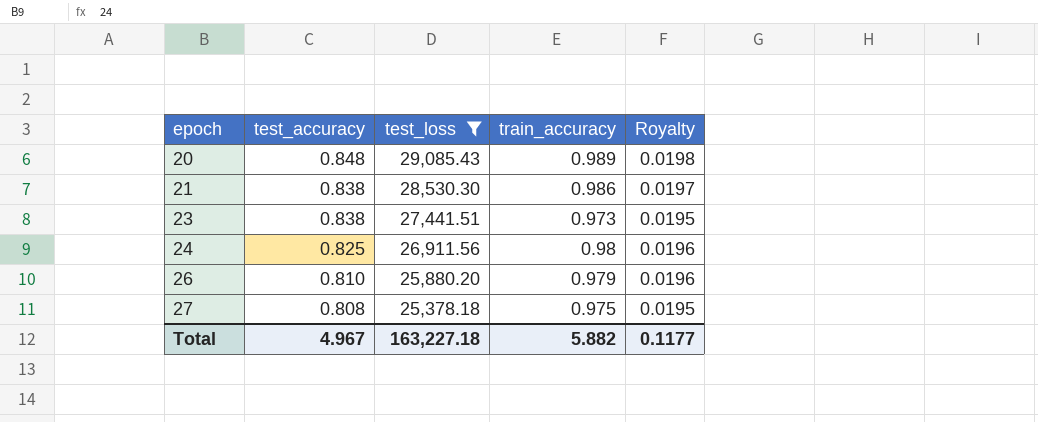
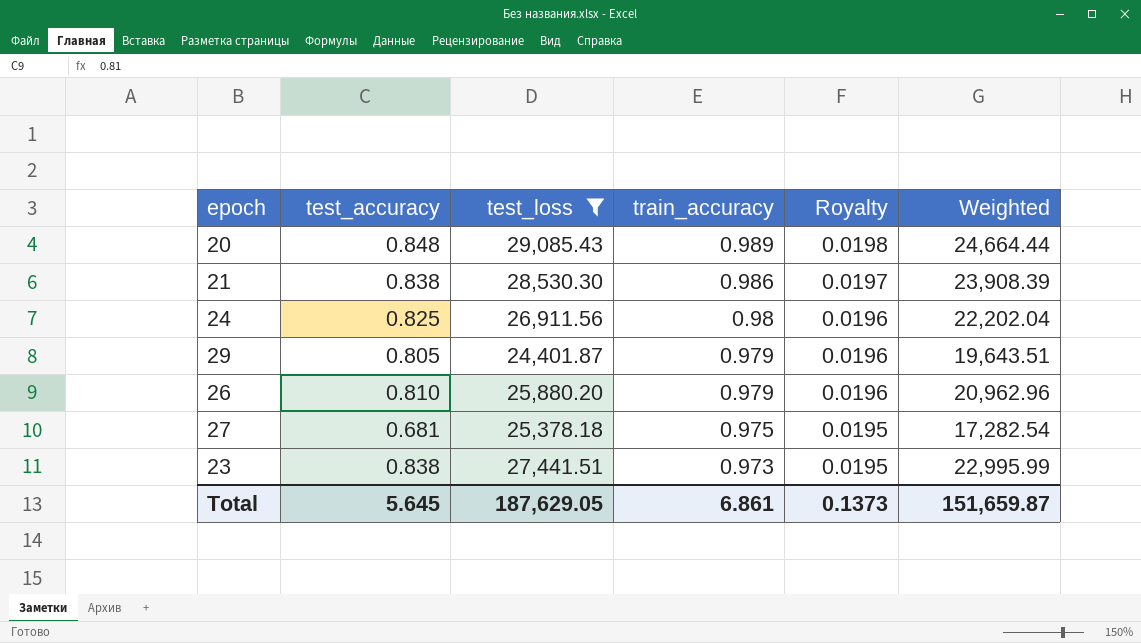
row order: epoch ascending -> train_accuracy descending
column Weighted | formula: none -> [test_accuracy] * [test_loss]
row 29: none -> 0.805 | 24,401.87 | 0.979 | 0.0196 | 19,643.51
27 | test_accuracy: 0.808 -> 0.681
Total | test_accuracy: 4.967 -> 5.645
Total | test_loss: 163,227.18 -> 187,629.05
Total | train_accuracy: 5.882 -> 6.861
Total | Royalty: 0.1177 -> 0.1373

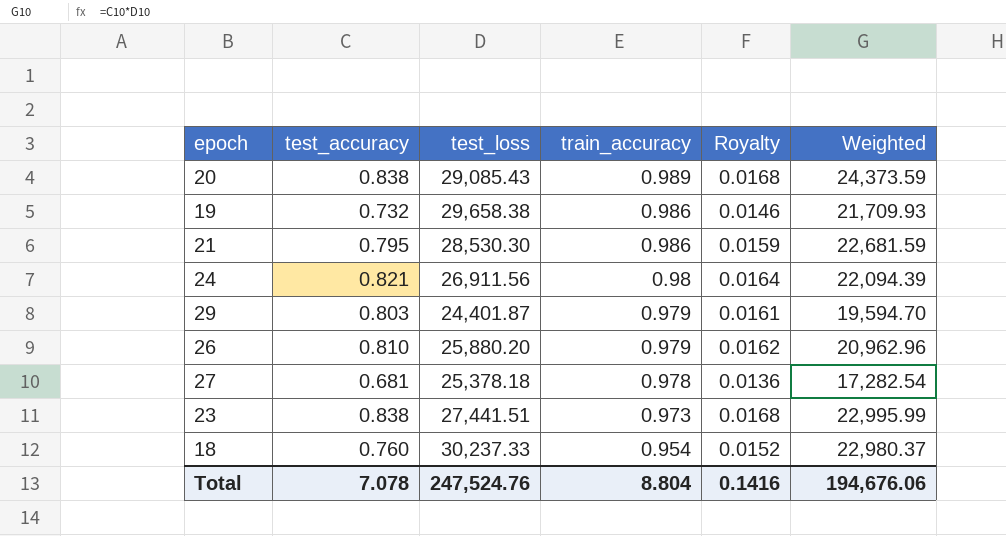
filter: test_loss <= 29,085.43 -> none
column Royalty | formula: [train_accuracy] * 0.02 -> [test_accuracy] * 0.02
20 | test_accuracy: 0.848 -> 0.838
20 | Weighted: 24,664.44 -> 24,373.59
21 | test_accuracy: 0.838 -> 0.795
21 | Weighted: 23,908.39 -> 22,681.59
24 | test_accuracy: 0.825 -> 0.821
24 | Weighted: 22,202.04 -> 22,094.39
29 | test_accuracy: 0.805 -> 0.803
29 | Weighted: 19,643.51 -> 19,594.70
27 | train_accuracy: 0.975 -> 0.978
Total | test_accuracy: 5.645 -> 7.078
Total | test_loss: 187,629.05 -> 247,524.76
Total | train_accuracy: 6.861 -> 8.804
Total | Royalty: 0.1373 -> 0.1416
Total | Weighted: 151,659.87 -> 194,676.06

